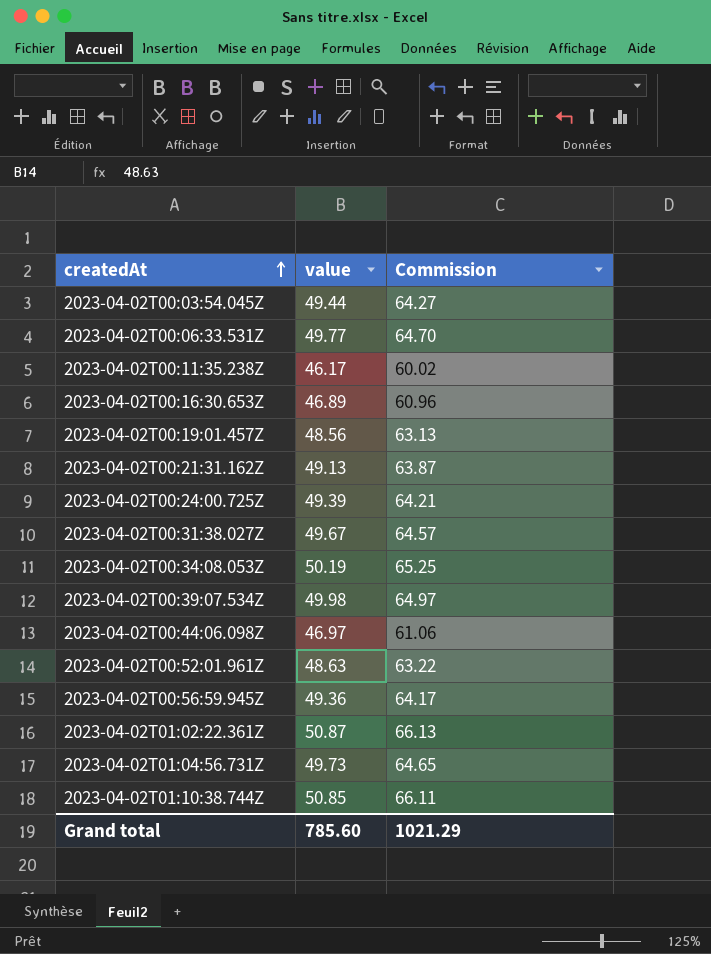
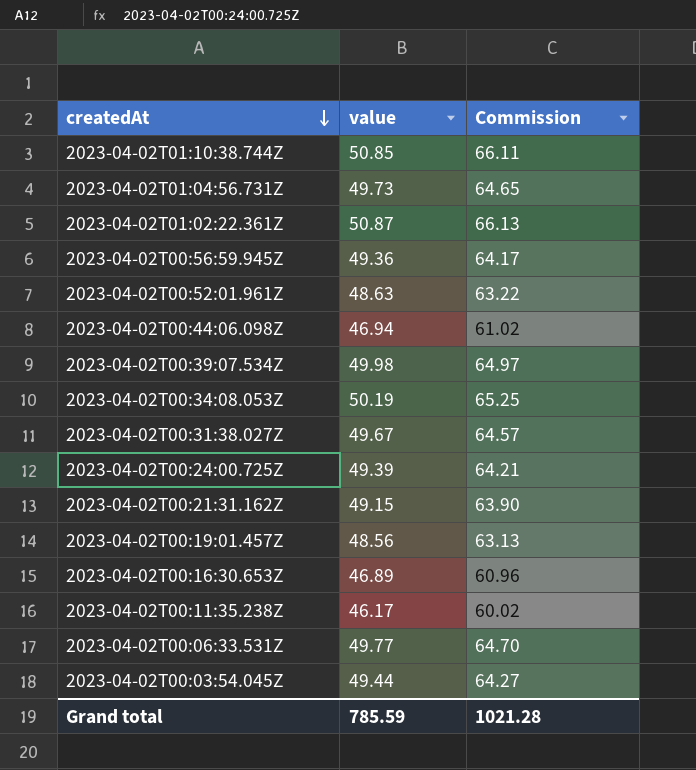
row order: createdAt ascending -> createdAt descending
2023-04-02T00:44:06.098Z | value: 46.97 -> 46.94
2023-04-02T00:44:06.098Z | Commission: 61.06 -> 61.02
2023-04-02T00:21:31.162Z | value: 49.13 -> 49.15
2023-04-02T00:21:31.162Z | Commission: 63.87 -> 63.90
Grand total | value: 785.60 -> 785.59
Grand total | Commission: 1021.29 -> 1021.28

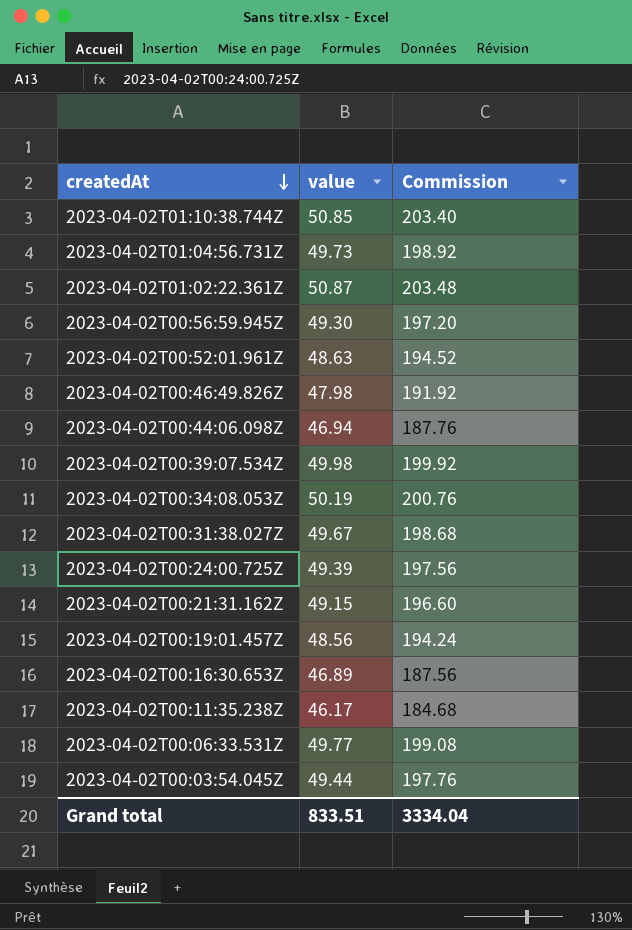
column Commission | formula: [value] * 1.3 -> [value] * 4
2023-04-02T00:56:59.945Z | value: 49.36 -> 49.30
row 2023-04-02T00:46:49.826Z: none -> 47.98 | 191.92
Grand total | value: 785.59 -> 833.51
Grand total | Commission: 1021.28 -> 3334.04

